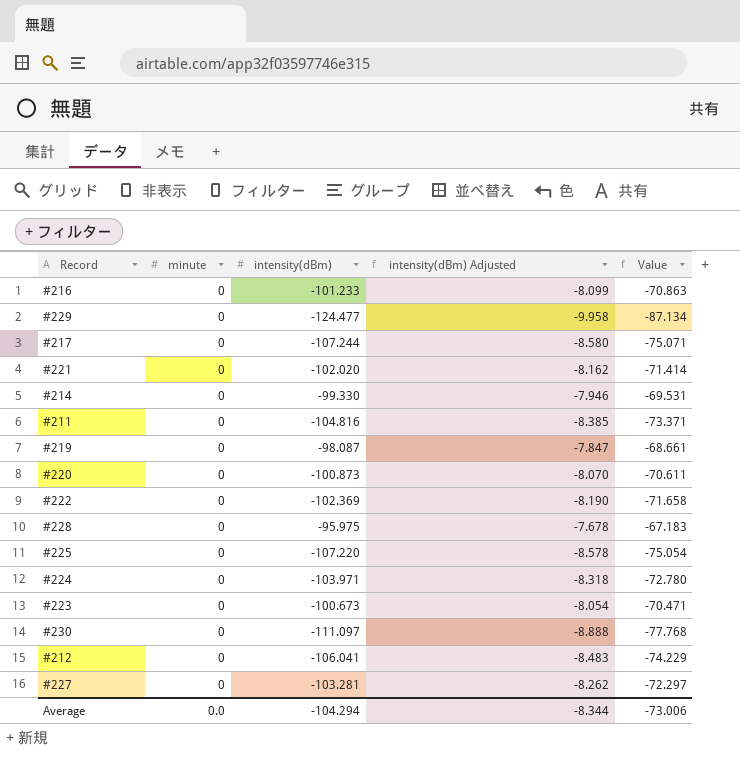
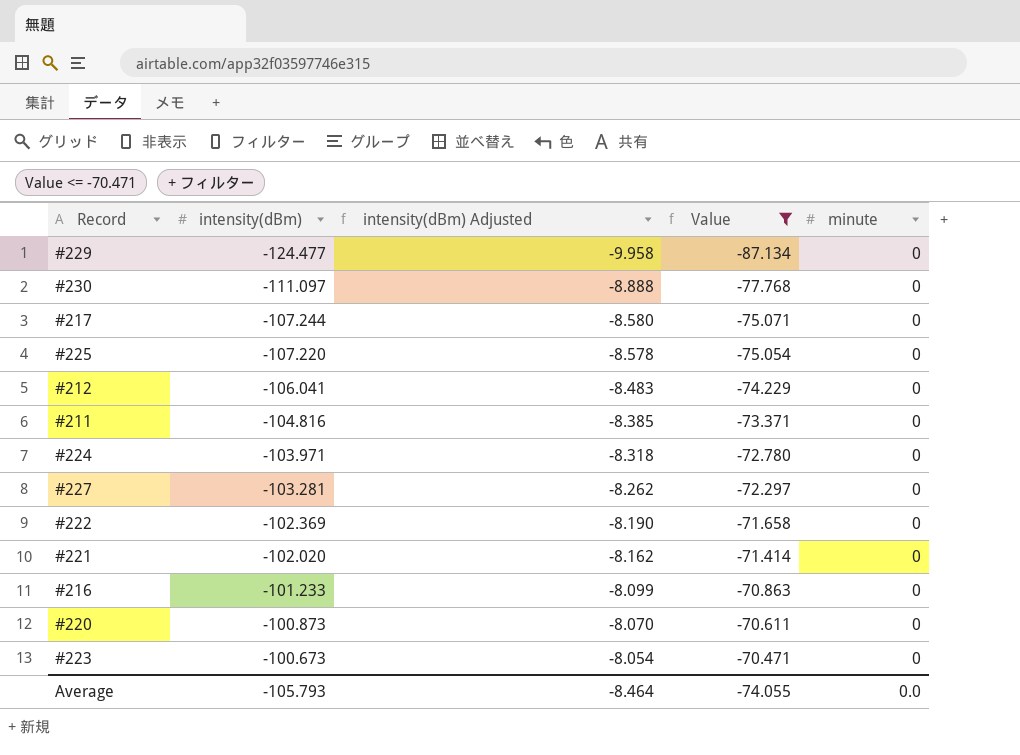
filter: none -> Value <= -70.471
row order: none -> intensity(dBm) ascending
column minute | position: 2 -> 5
Average | intensity(dBm): -104.294 -> -105.793
Average | intensity(dBm) Adjusted: -8.344 -> -8.464
Average | Value: -73.006 -> -74.055

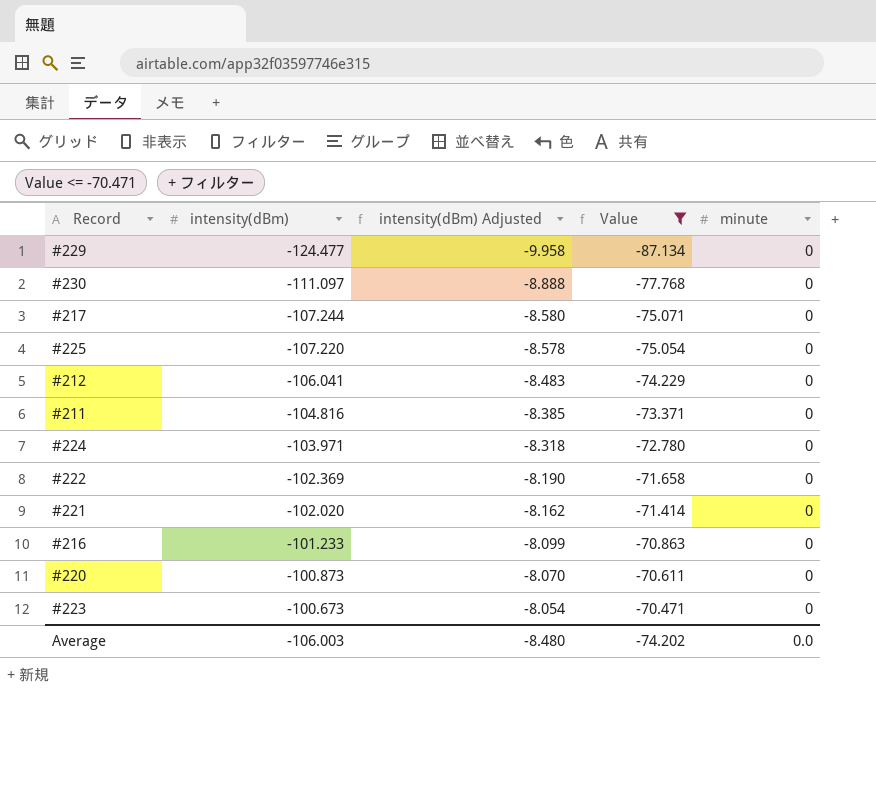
row #227: -103.281 | -8.262 | -72.297 | 0 -> none
Average | intensity(dBm): -105.793 -> -106.003
Average | intensity(dBm) Adjusted: -8.464 -> -8.480
Average | Value: -74.055 -> -74.202

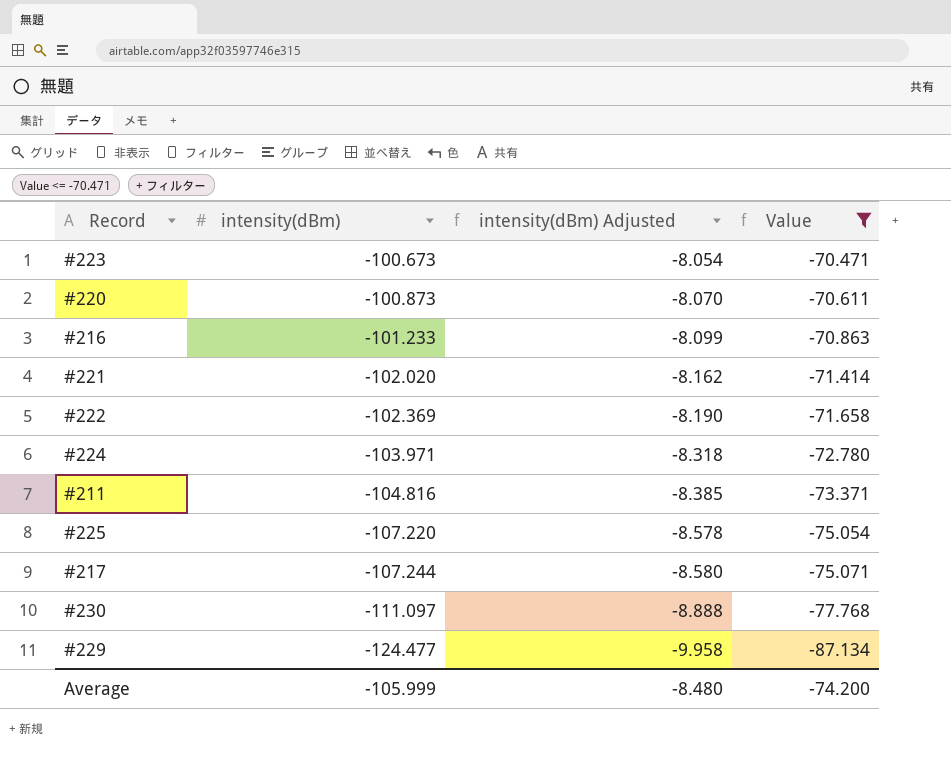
row order: intensity(dBm) ascending -> intensity(dBm) descending
column minute | position: 5 -> none
row #212: -106.041 | -8.483 | -74.229 | 0 -> none
Average | intensity(dBm): -106.003 -> -105.999
Average | Value: -74.202 -> -74.200

